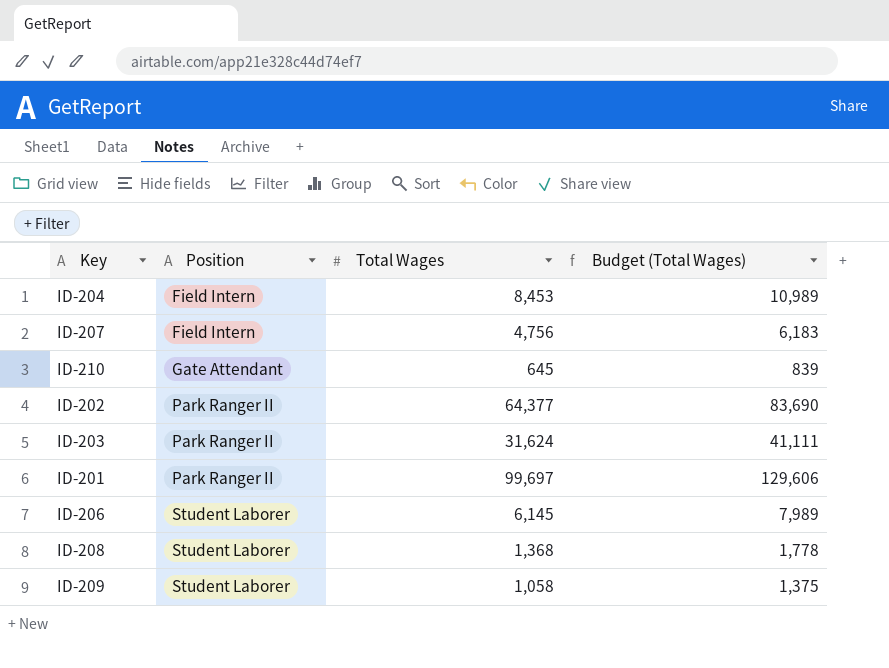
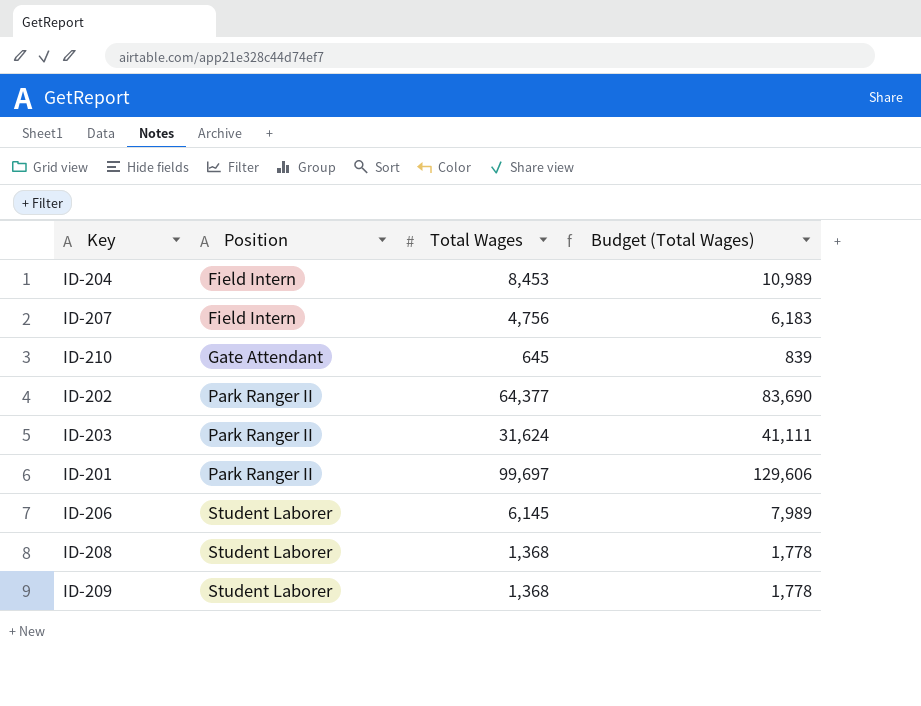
ID-209 | Total Wages: 1,058 -> 1,368
ID-209 | Budget (Total Wages): 1,375 -> 1,778

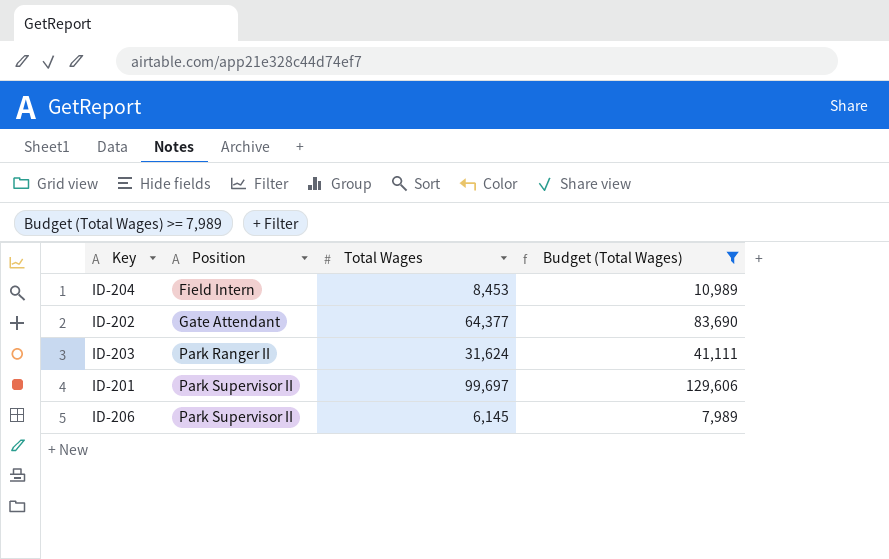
filter: none -> Budget (Total Wages) >= 7,989
ID-202 | Position: Park Ranger II -> Gate Attendant
ID-201 | Position: Park Ranger II -> Park Supervisor II
ID-206 | Position: Student Laborer -> Park Supervisor II

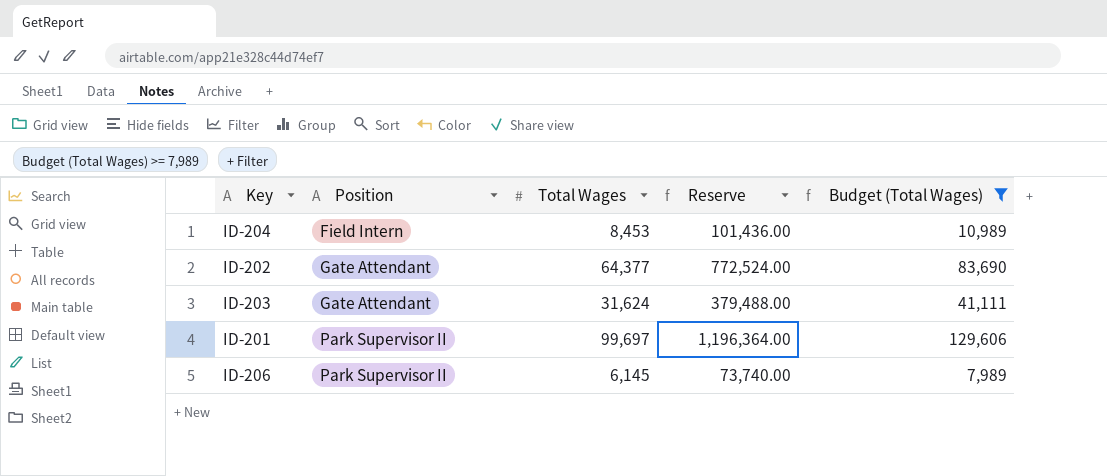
column Reserve | formula: none -> [Total Wages] * 12
ID-203 | Position: Park Ranger II -> Gate Attendant

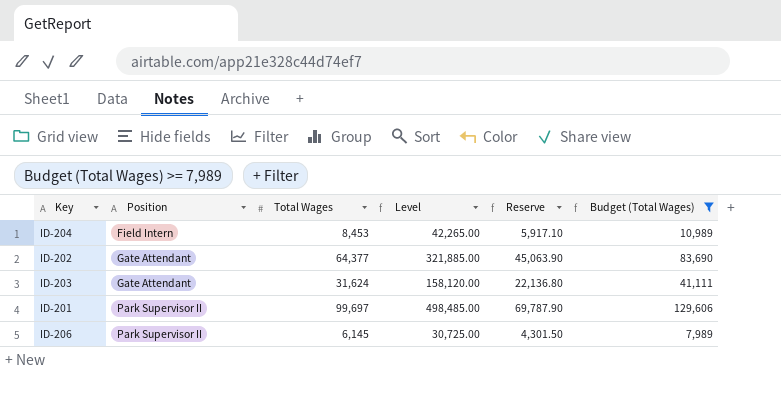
column Level | formula: none -> [Total Wages] * 5
column Reserve | formula: [Total Wages] * 12 -> [Total Wages] * 0.7

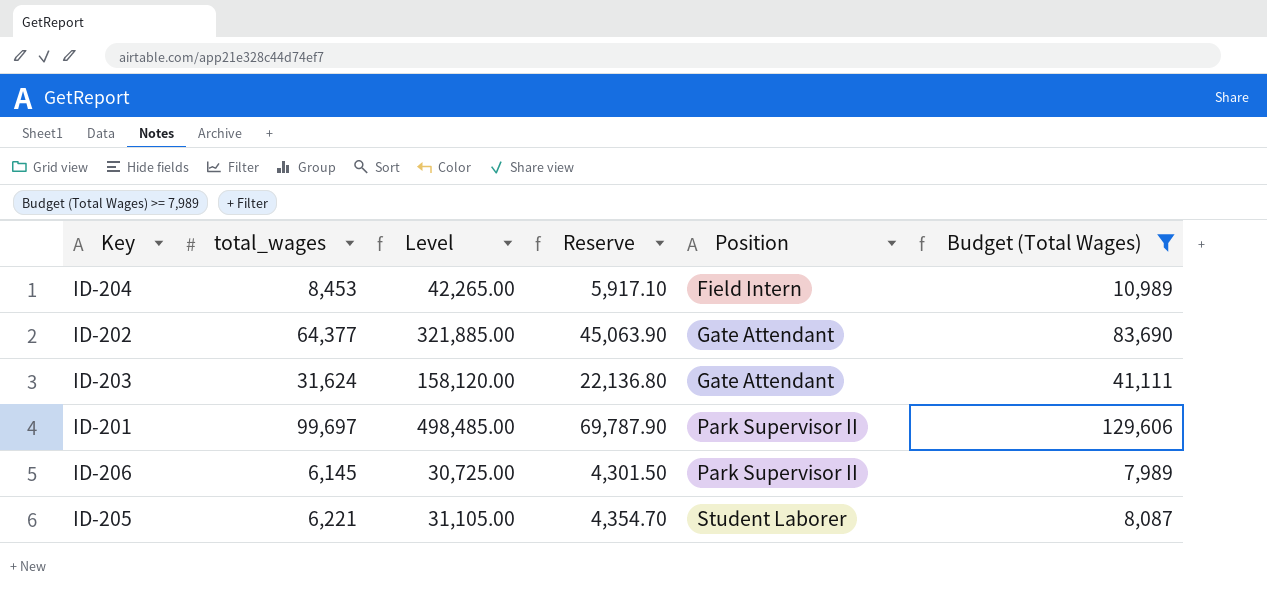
column name: Total Wages -> total_wages
column Position | position: 2 -> 5
row ID-205: none -> 6,221 | 31,105.00 | 4,354.70 | Student Laborer | 8,087

